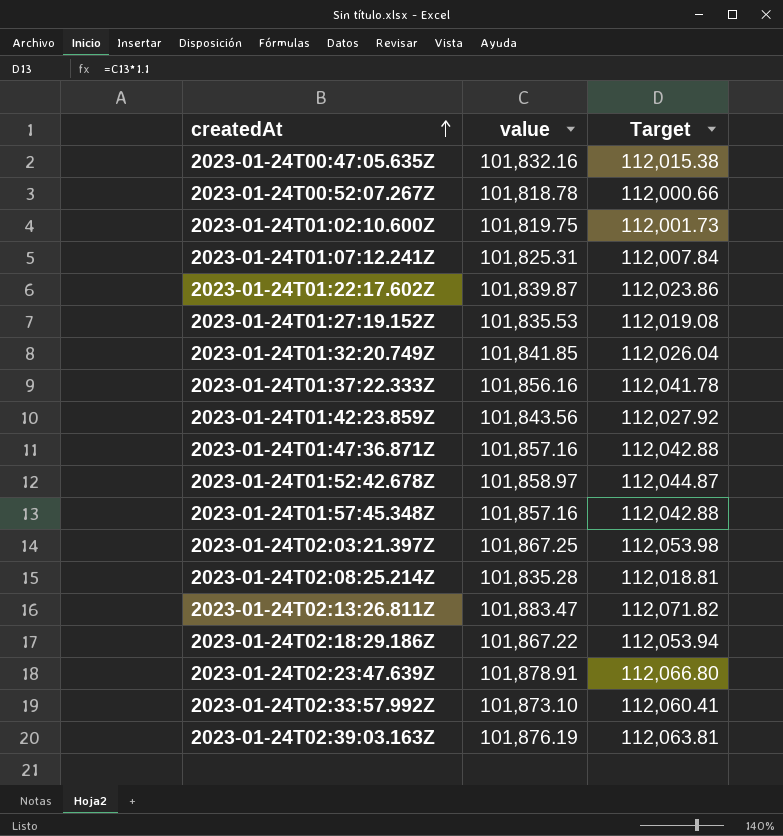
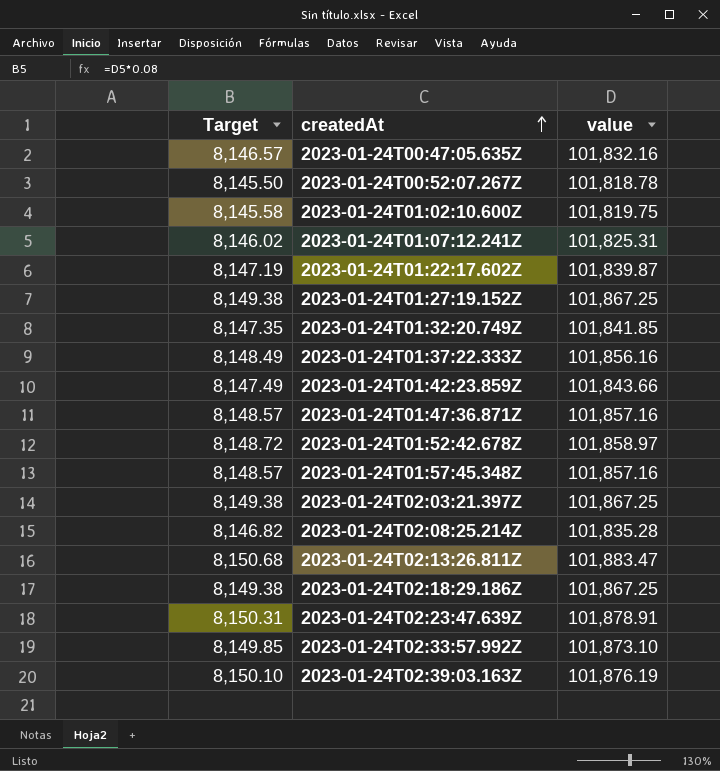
column Target | formula: [value] * 1.1 -> [value] * 0.08
column Target | position: 3 -> 1
2023-01-24T01:27:19.152Z | value: 101,835.53 -> 101,867.25
2023-01-24T01:42:23.859Z | value: 101,843.56 -> 101,843.66
2023-01-24T02:18:29.186Z | value: 101,867.22 -> 101,867.25

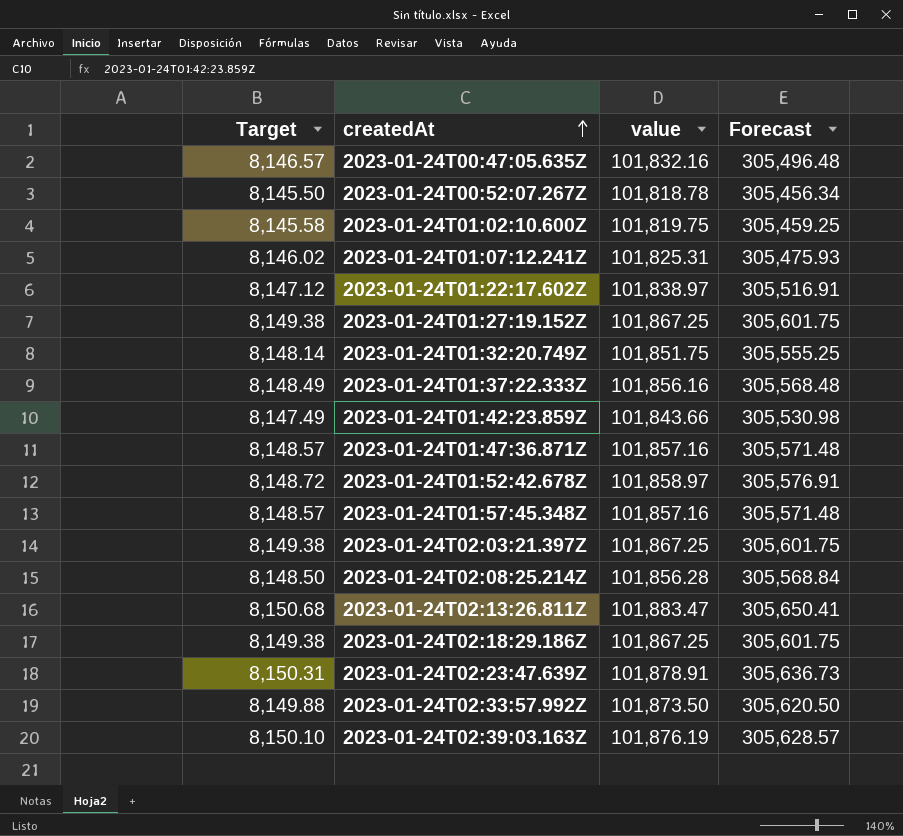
column Forecast | formula: none -> [value] * 3
2023-01-24T01:22:17.602Z | Target: 8,147.19 -> 8,147.12
2023-01-24T01:22:17.602Z | value: 101,839.87 -> 101,838.97
2023-01-24T01:32:20.749Z | Target: 8,147.35 -> 8,148.14
2023-01-24T01:32:20.749Z | value: 101,841.85 -> 101,851.75
2023-01-24T02:08:25.214Z | Target: 8,146.82 -> 8,148.50
2023-01-24T02:08:25.214Z | value: 101,835.28 -> 101,856.28
2023-01-24T02:33:57.992Z | Target: 8,149.85 -> 8,149.88
2023-01-24T02:33:57.992Z | value: 101,873.10 -> 101,873.50

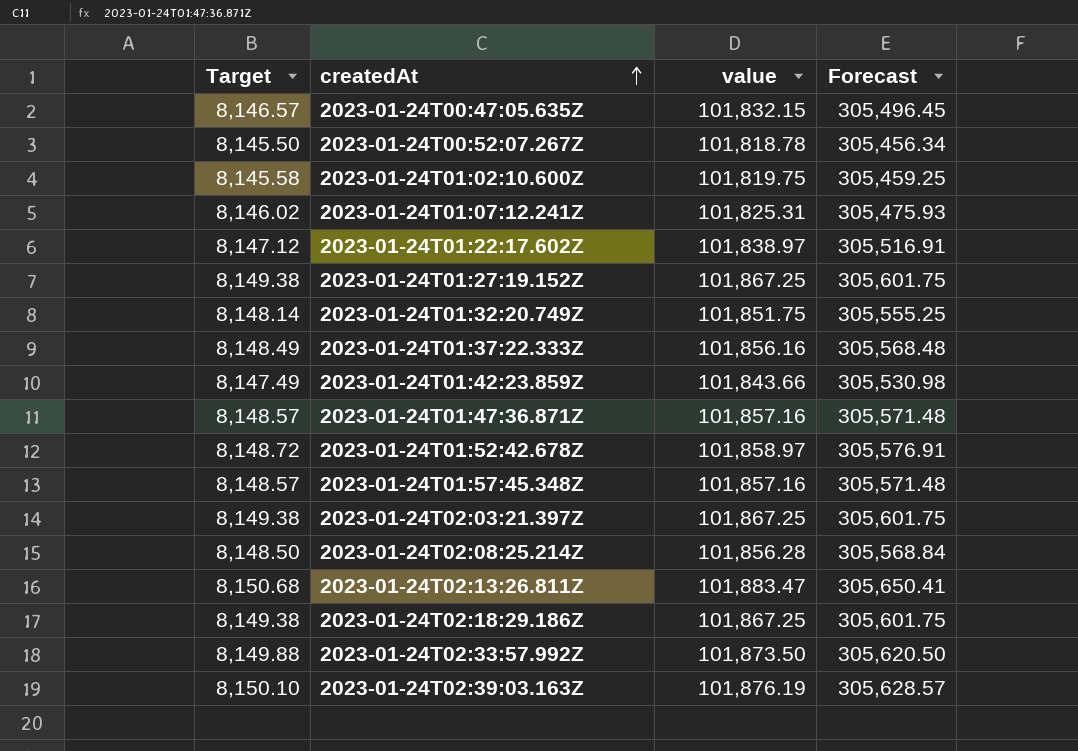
row 2023-01-24T02:23:47.639Z: 8,150.31 | 101,878.91 | 305,636.73 -> none
2023-01-24T00:47:05.635Z | value: 101,832.16 -> 101,832.15
2023-01-24T00:47:05.635Z | Forecast: 305,496.48 -> 305,496.45

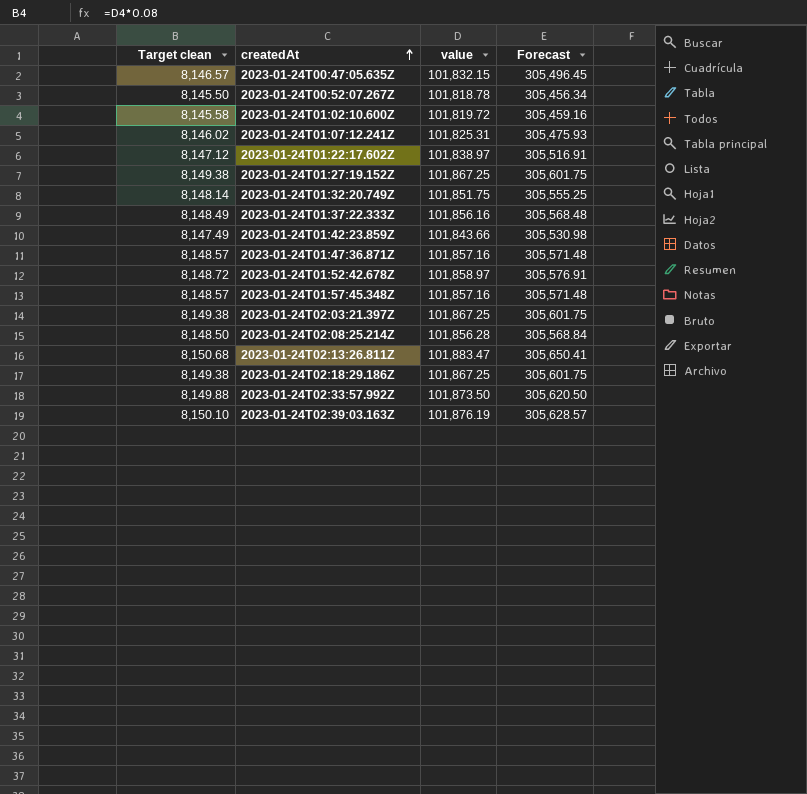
column name: Target -> Target clean
2023-01-24T01:02:10.600Z | value: 101,819.75 -> 101,819.72
2023-01-24T01:02:10.600Z | Forecast: 305,459.25 -> 305,459.16

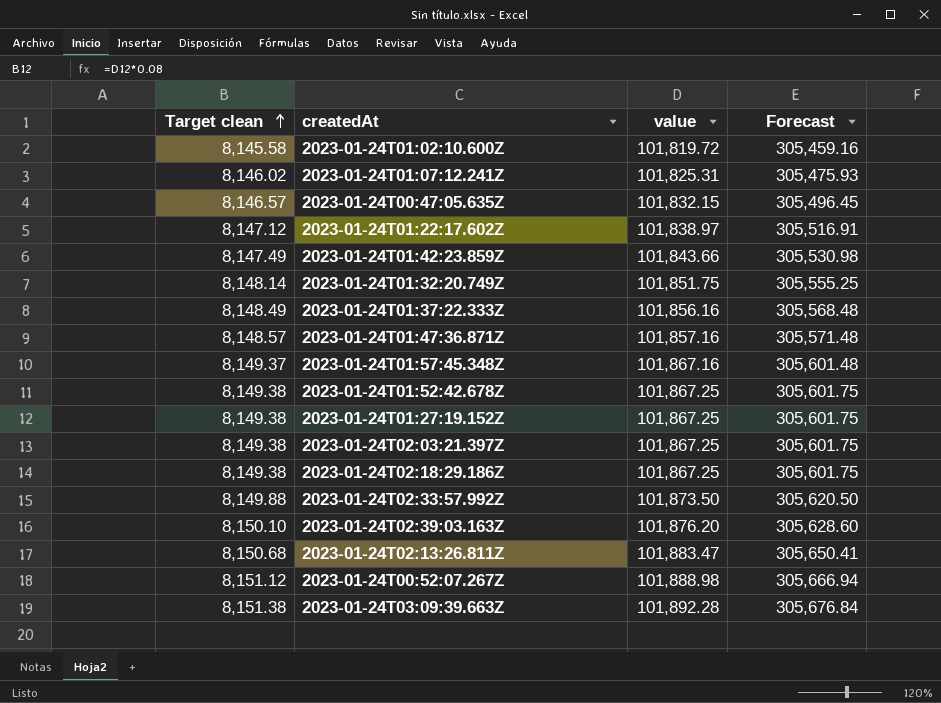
row order: createdAt ascending -> Target clean ascending
row 2023-01-24T02:08:25.214Z: 8,148.50 | 101,856.28 | 305,568.84 -> none
2023-01-24T01:57:45.348Z | Target clean: 8,148.57 -> 8,149.37
2023-01-24T01:57:45.348Z | value: 101,857.16 -> 101,867.16
2023-01-24T01:57:45.348Z | Forecast: 305,571.48 -> 305,601.48
2023-01-24T01:52:42.678Z | Target clean: 8,148.72 -> 8,149.38
2023-01-24T01:52:42.678Z | value: 101,858.97 -> 101,867.25
2023-01-24T01:52:42.678Z | Forecast: 305,576.91 -> 305,601.75
2023-01-24T02:39:03.163Z | value: 101,876.19 -> 101,876.20
2023-01-24T02:39:03.163Z | Forecast: 305,628.57 -> 305,628.60
2023-01-24T00:52:07.267Z | Target clean: 8,145.50 -> 8,151.12
2023-01-24T00:52:07.267Z | value: 101,818.78 -> 101,888.98
2023-01-24T00:52:07.267Z | Forecast: 305,456.34 -> 305,666.94
row 2023-01-24T03:09:39.663Z: none -> 8,151.38 | 101,892.28 | 305,676.84

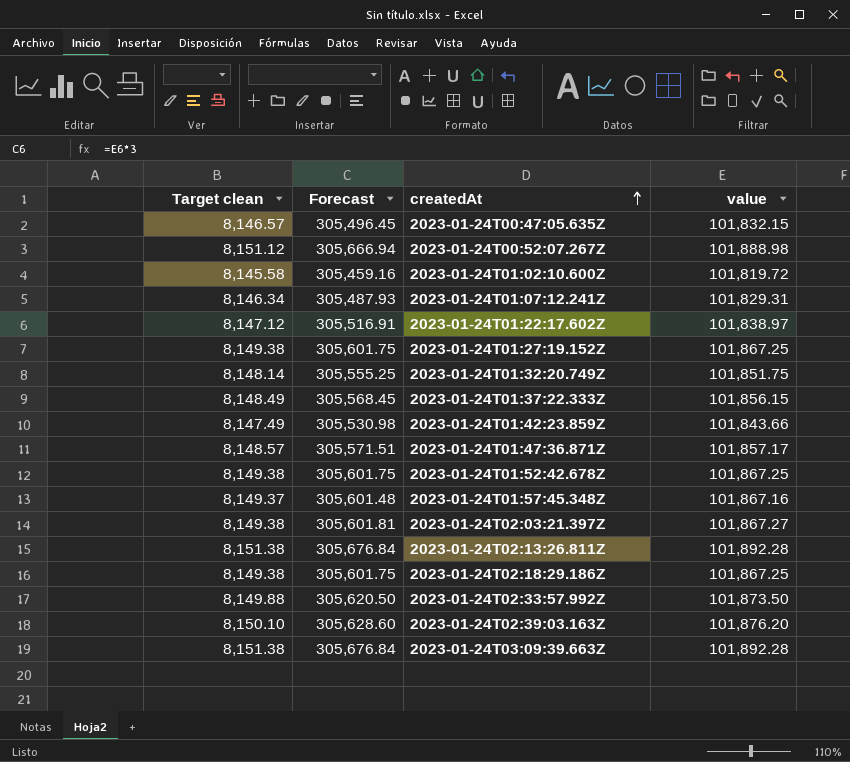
row order: Target clean ascending -> createdAt ascending
column Forecast | position: 4 -> 2
2023-01-24T01:07:12.241Z | Target clean: 8,146.02 -> 8,146.34
2023-01-24T01:07:12.241Z | Forecast: 305,475.93 -> 305,487.93
2023-01-24T01:07:12.241Z | value: 101,825.31 -> 101,829.31
2023-01-24T01:37:22.333Z | Forecast: 305,568.48 -> 305,568.45
2023-01-24T01:37:22.333Z | value: 101,856.16 -> 101,856.15
2023-01-24T01:47:36.871Z | Forecast: 305,571.48 -> 305,571.51
2023-01-24T01:47:36.871Z | value: 101,857.16 -> 101,857.17
2023-01-24T02:03:21.397Z | Forecast: 305,601.75 -> 305,601.81
2023-01-24T02:03:21.397Z | value: 101,867.25 -> 101,867.27
2023-01-24T02:13:26.811Z | Target clean: 8,150.68 -> 8,151.38
2023-01-24T02:13:26.811Z | Forecast: 305,650.41 -> 305,676.84
2023-01-24T02:13:26.811Z | value: 101,883.47 -> 101,892.28

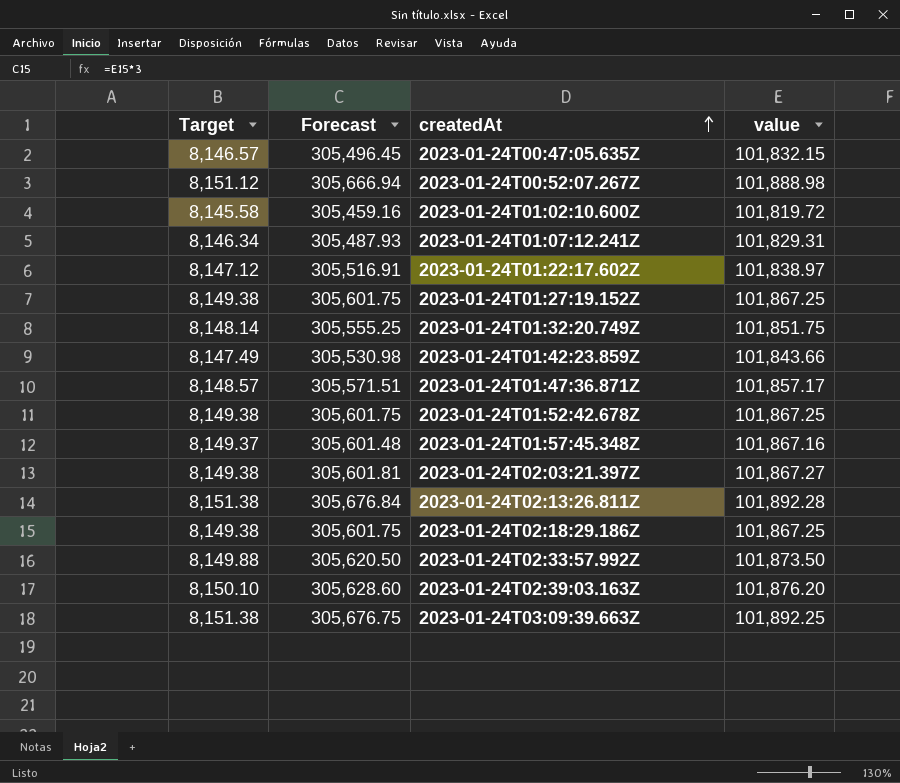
column name: Target clean -> Target
row 2023-01-24T01:37:22.333Z: 8,148.49 | 305,568.45 | 101,856.15 -> none
2023-01-24T03:09:39.663Z | Forecast: 305,676.84 -> 305,676.75
2023-01-24T03:09:39.663Z | value: 101,892.28 -> 101,892.25

